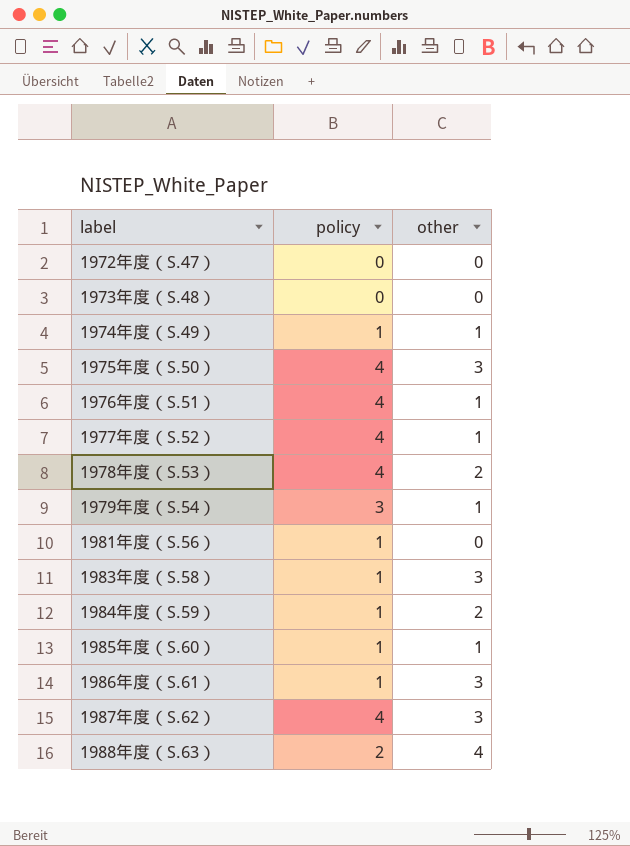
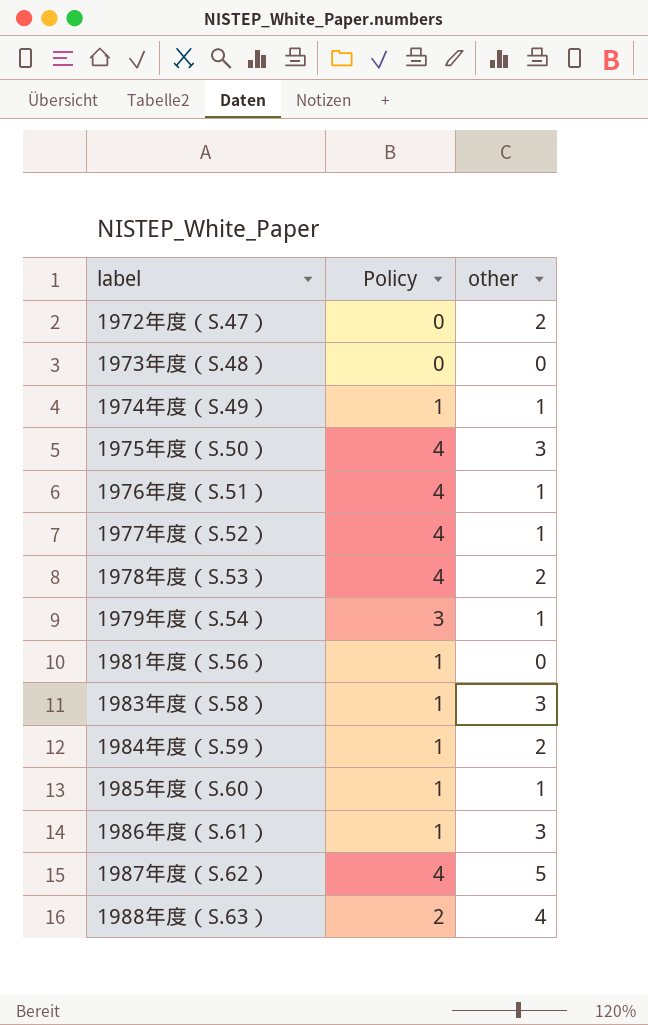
column name: policy -> Policy
1972年度（S.47） | other: 0 -> 2
1987年度（S.62） | other: 3 -> 5

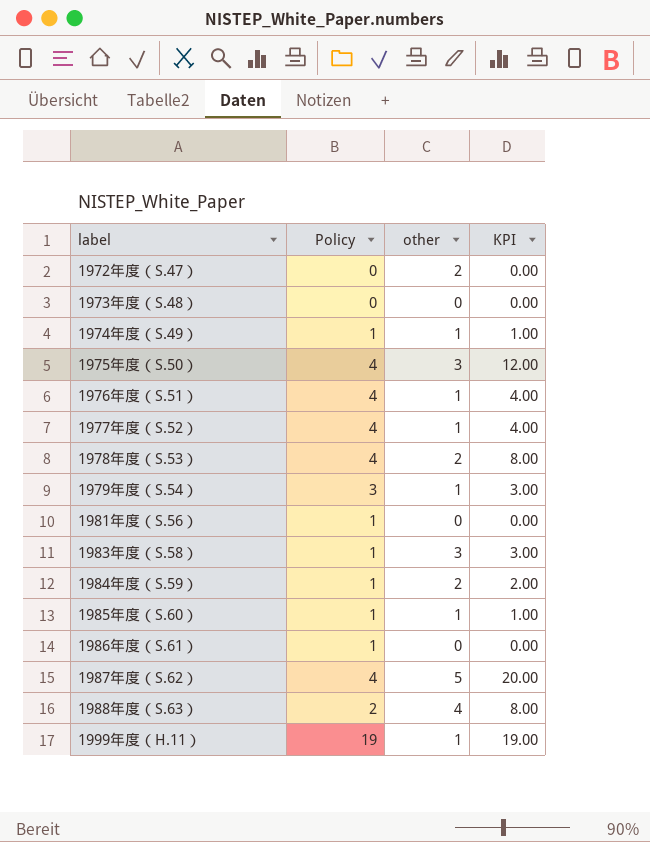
column KPI | formula: none -> [Policy] * [other]
1986年度（S.61） | other: 3 -> 0
row 1999年度（H.11）: none -> 19 | 1 | 19.00

